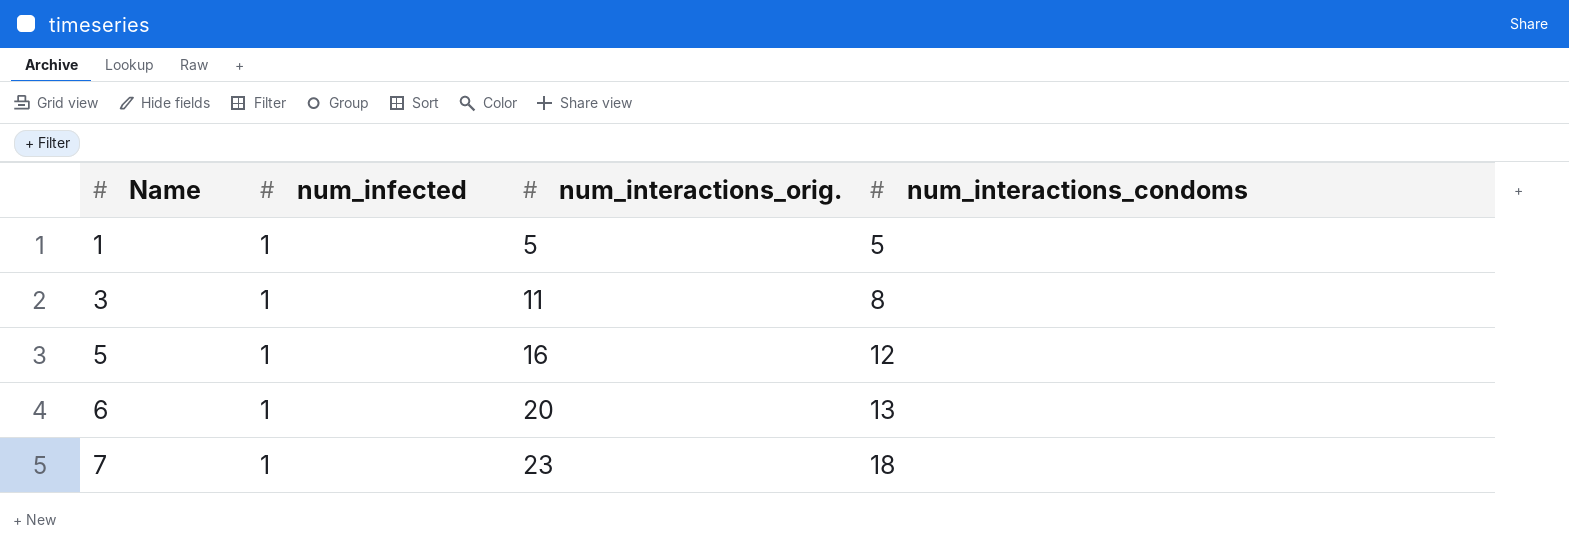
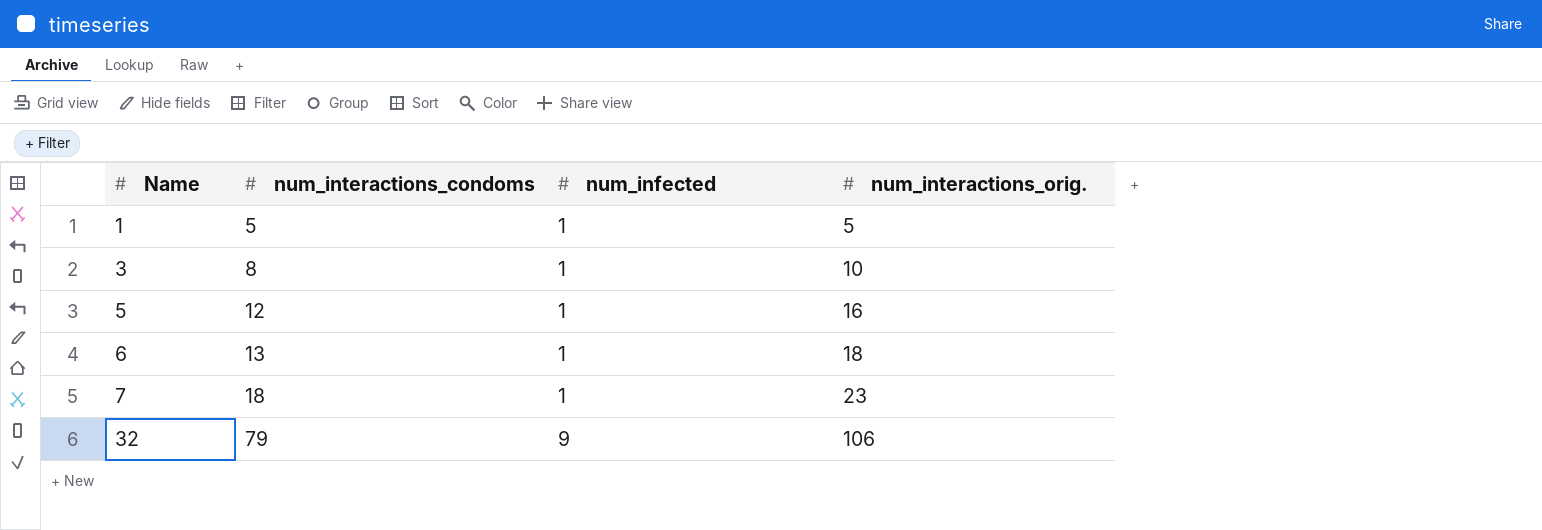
column num_interactions_condoms | position: 4 -> 2
3 | num_interactions_orig.: 11 -> 10
6 | num_interactions_orig.: 20 -> 18
row 32: none -> 79 | 9 | 106

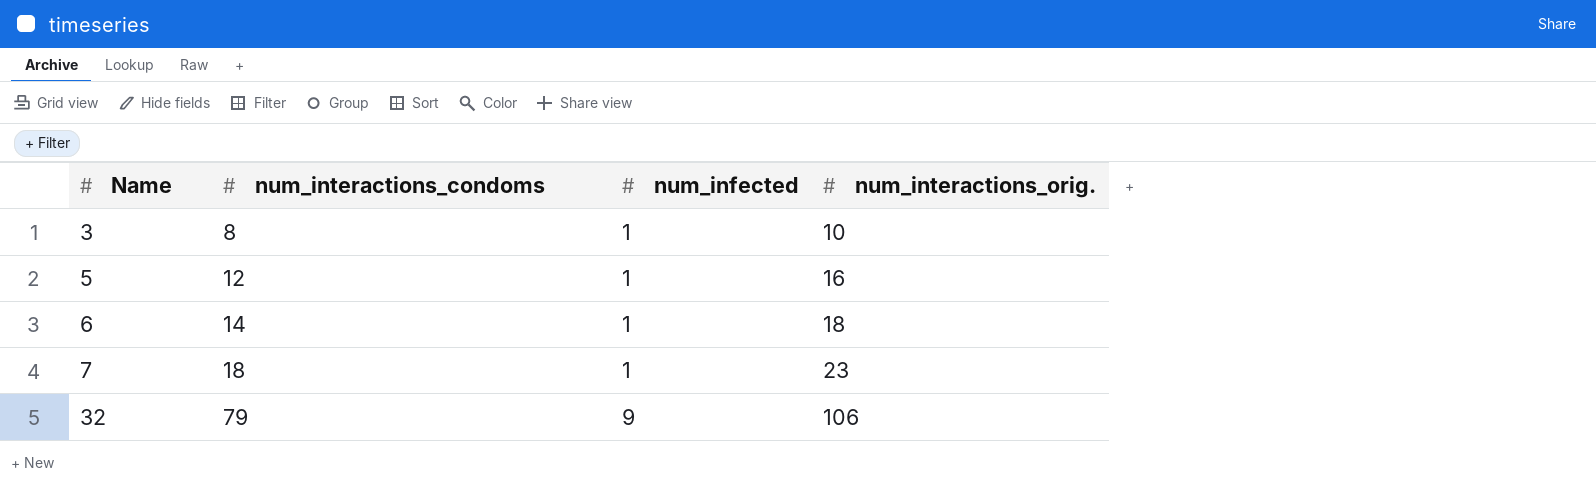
row 1: 5 | 1 | 5 -> none
6 | num_interactions_condoms: 13 -> 14

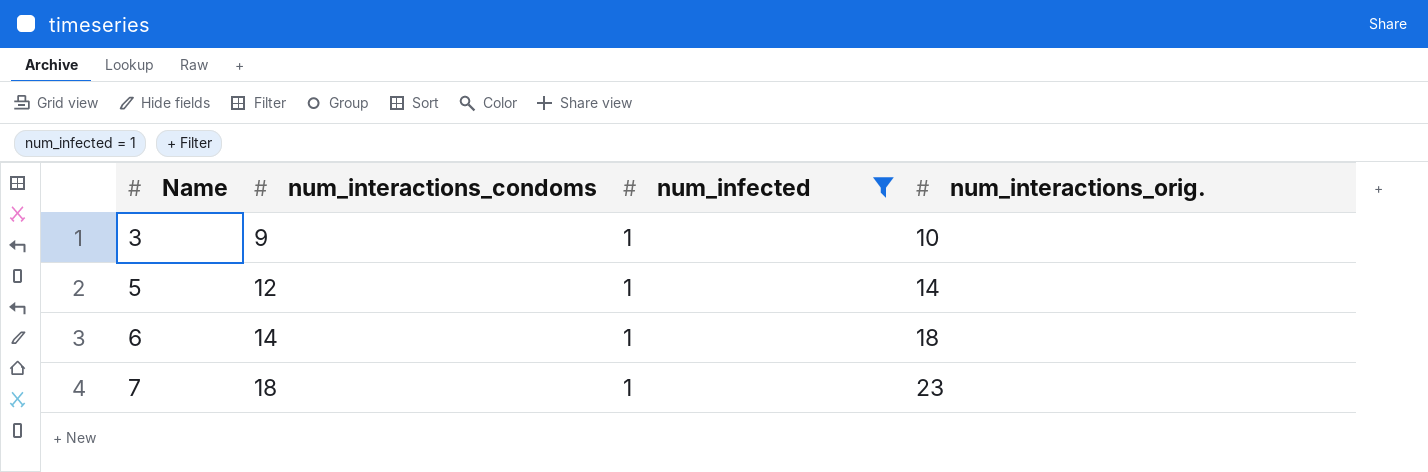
filter: none -> num_infected = 1
3 | num_interactions_condoms: 8 -> 9
5 | num_interactions_orig.: 16 -> 14

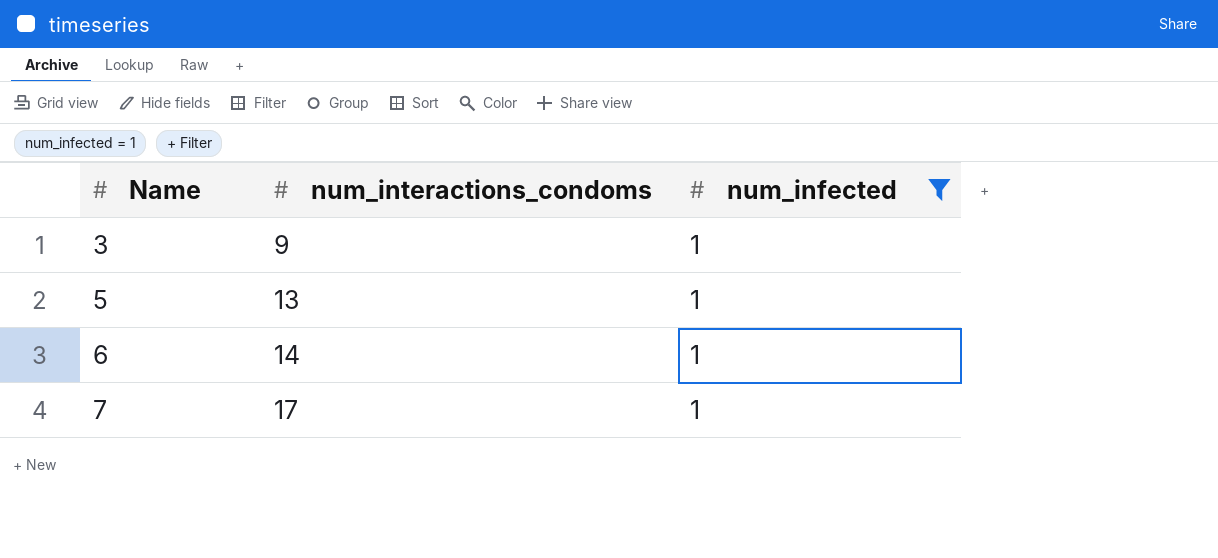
column num_interactions_orig. | position: 4 -> none
5 | num_interactions_condoms: 12 -> 13
7 | num_interactions_condoms: 18 -> 17

